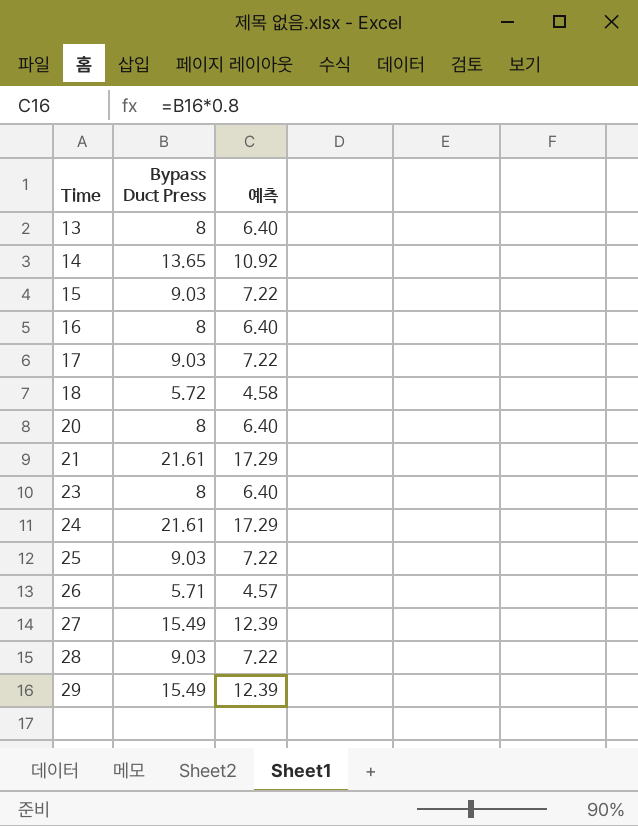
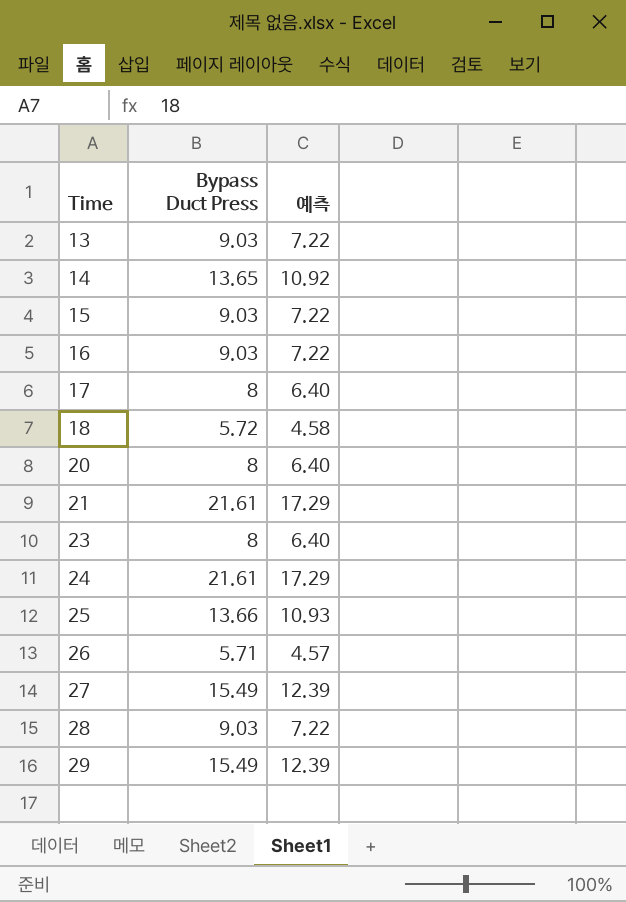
13 | Bypass Duct Press: 8 -> 9.03
13 | 예측: 6.40 -> 7.22
16 | Bypass Duct Press: 8 -> 9.03
16 | 예측: 6.40 -> 7.22
17 | Bypass Duct Press: 9.03 -> 8
17 | 예측: 7.22 -> 6.40
25 | Bypass Duct Press: 9.03 -> 13.66
25 | 예측: 7.22 -> 10.93

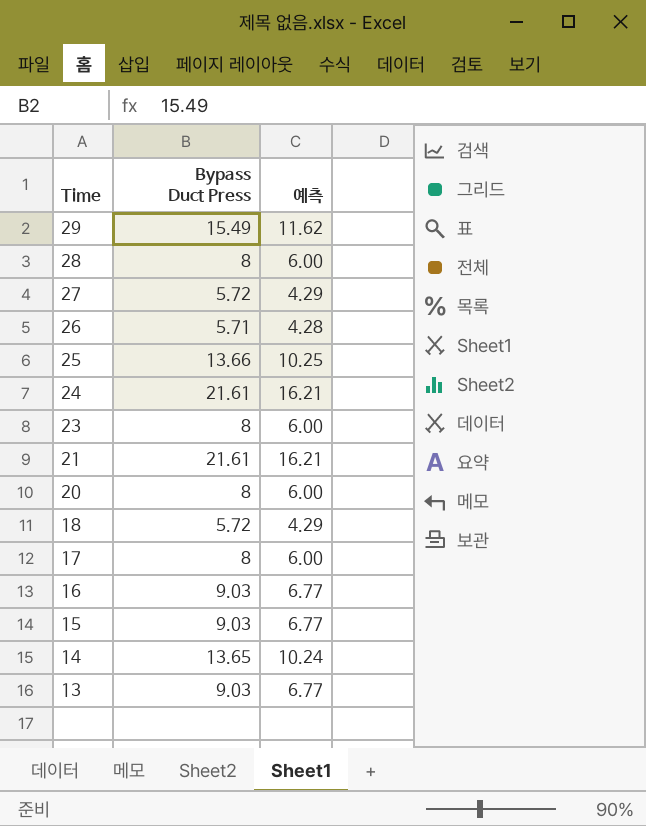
row order: Time ascending -> Time descending
column 예측 | formula: [Bypass Duct Press] * 0.8 -> [Bypass Duct Press] * 0.75
28 | Bypass Duct Press: 9.03 -> 8
27 | Bypass Duct Press: 15.49 -> 5.72

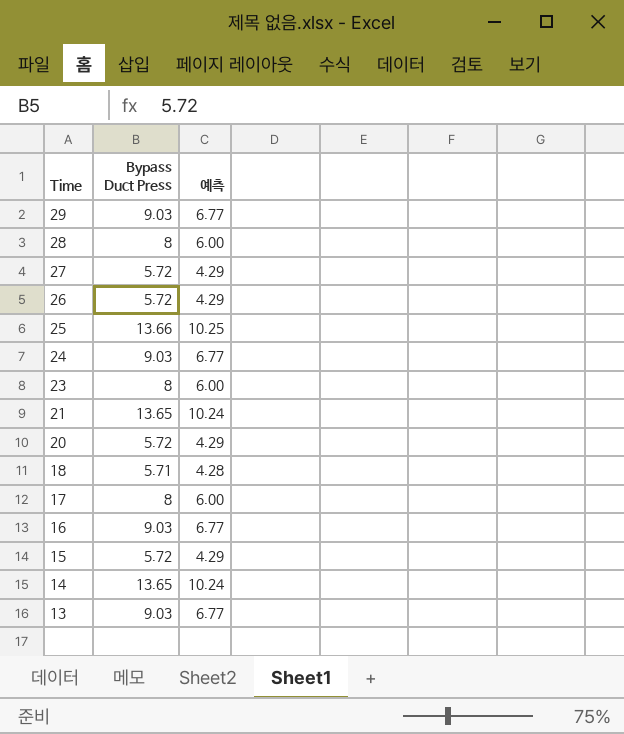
29 | Bypass Duct Press: 15.49 -> 9.03
29 | 예측: 11.62 -> 6.77
26 | Bypass Duct Press: 5.71 -> 5.72
26 | 예측: 4.28 -> 4.29
24 | Bypass Duct Press: 21.61 -> 9.03
24 | 예측: 16.21 -> 6.77
21 | Bypass Duct Press: 21.61 -> 13.65
21 | 예측: 16.21 -> 10.24
20 | Bypass Duct Press: 8 -> 5.72
20 | 예측: 6.00 -> 4.29
18 | Bypass Duct Press: 5.72 -> 5.71
18 | 예측: 4.29 -> 4.28
15 | Bypass Duct Press: 9.03 -> 5.72
15 | 예측: 6.77 -> 4.29

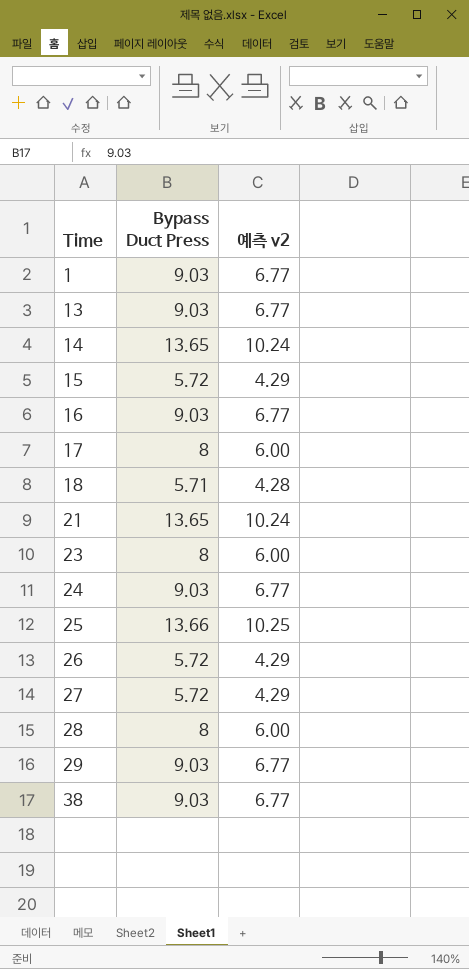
row order: Time descending -> Time ascending
column name: 예측 -> 예측 v2
row 20: 5.72 | 4.29 -> none
row 1: none -> 9.03 | 6.77
row 38: none -> 9.03 | 6.77

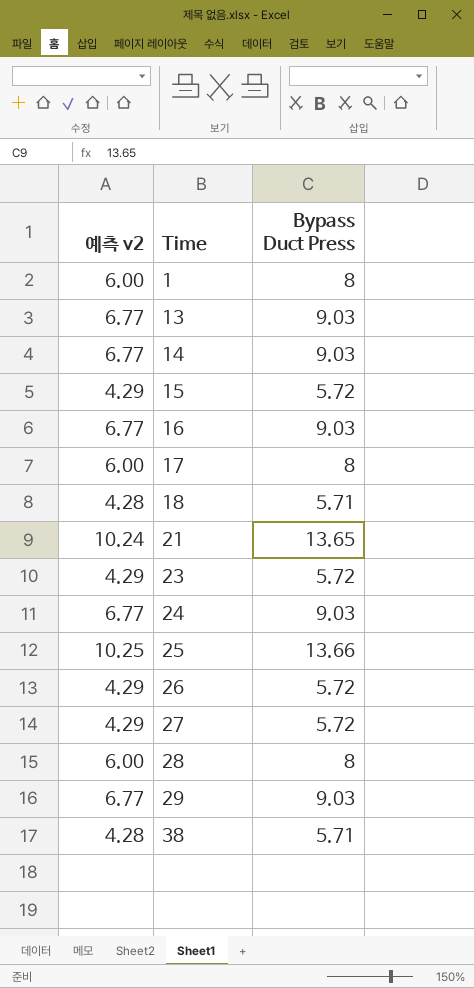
column 예측 v2 | position: 3 -> 1
1 | 예측 v2: 6.77 -> 6.00
1 | Bypass Duct Press: 9.03 -> 8
14 | 예측 v2: 10.24 -> 6.77
14 | Bypass Duct Press: 13.65 -> 9.03
23 | 예측 v2: 6.00 -> 4.29
23 | Bypass Duct Press: 8 -> 5.72
38 | 예측 v2: 6.77 -> 4.28
38 | Bypass Duct Press: 9.03 -> 5.71

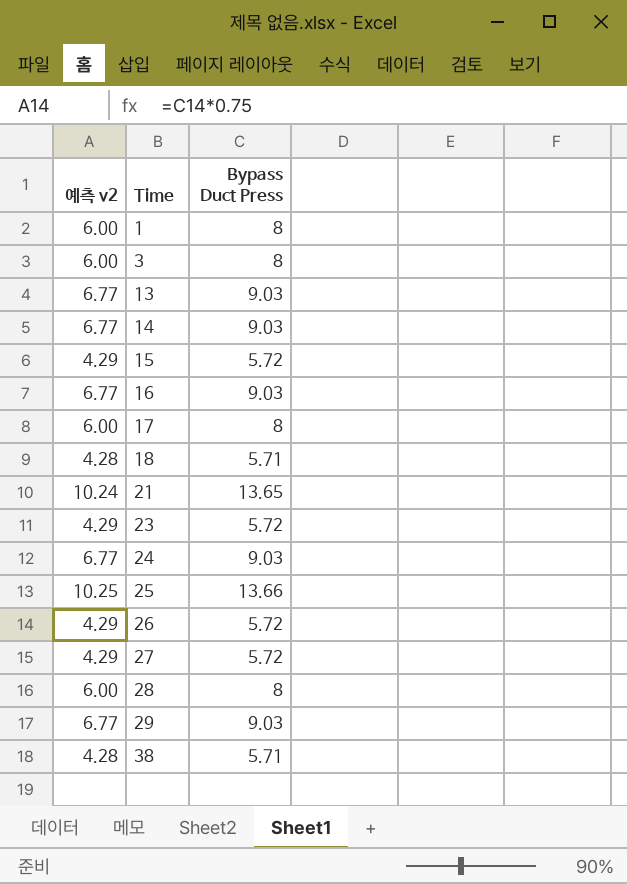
row 3: none -> 6.00 | 8

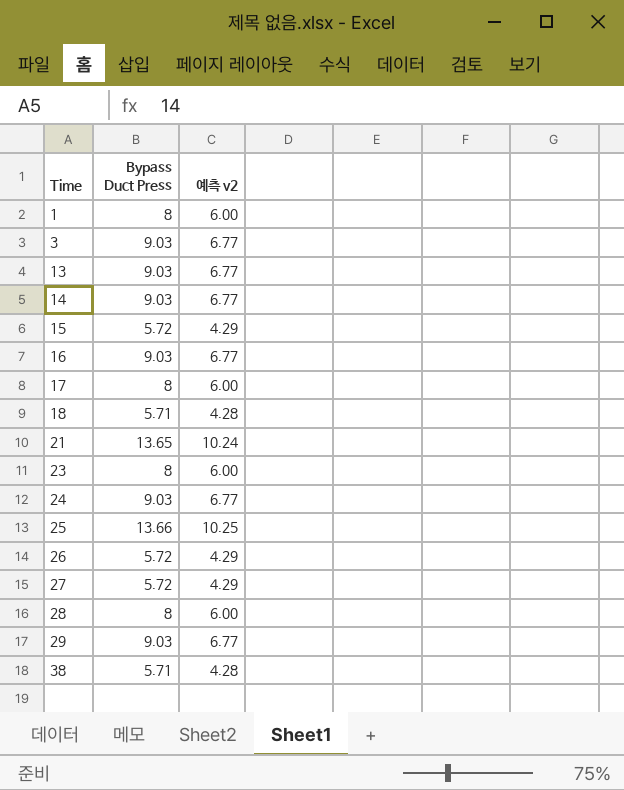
column 예측 v2 | position: 1 -> 3
3 | Bypass Duct Press: 8 -> 9.03
3 | 예측 v2: 6.00 -> 6.77
23 | Bypass Duct Press: 5.72 -> 8
23 | 예측 v2: 4.29 -> 6.00

